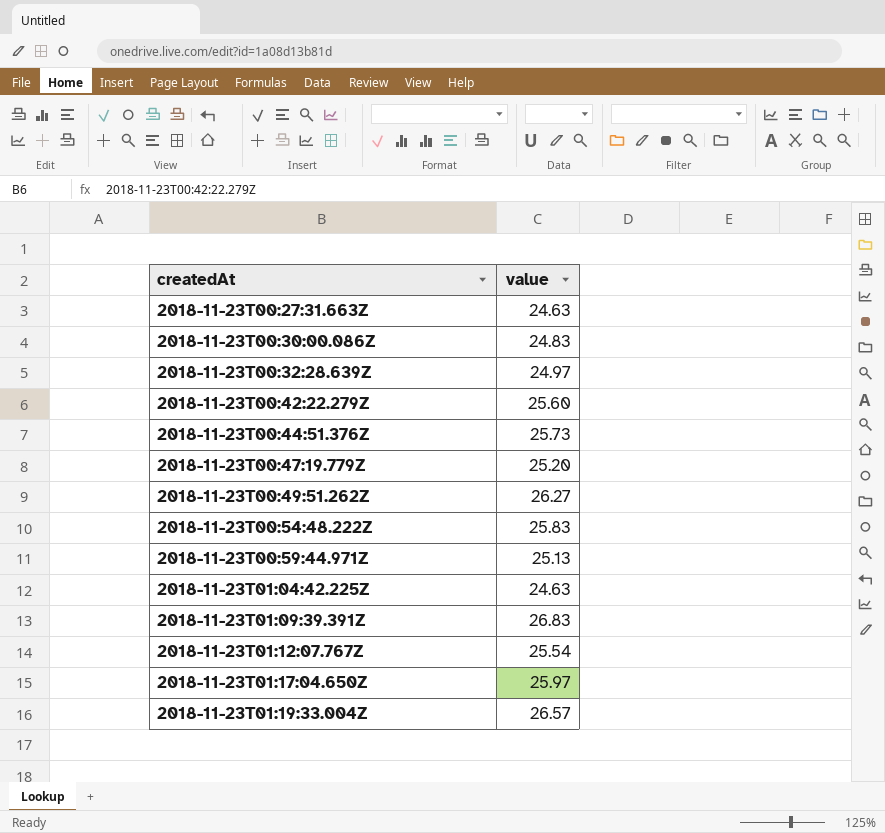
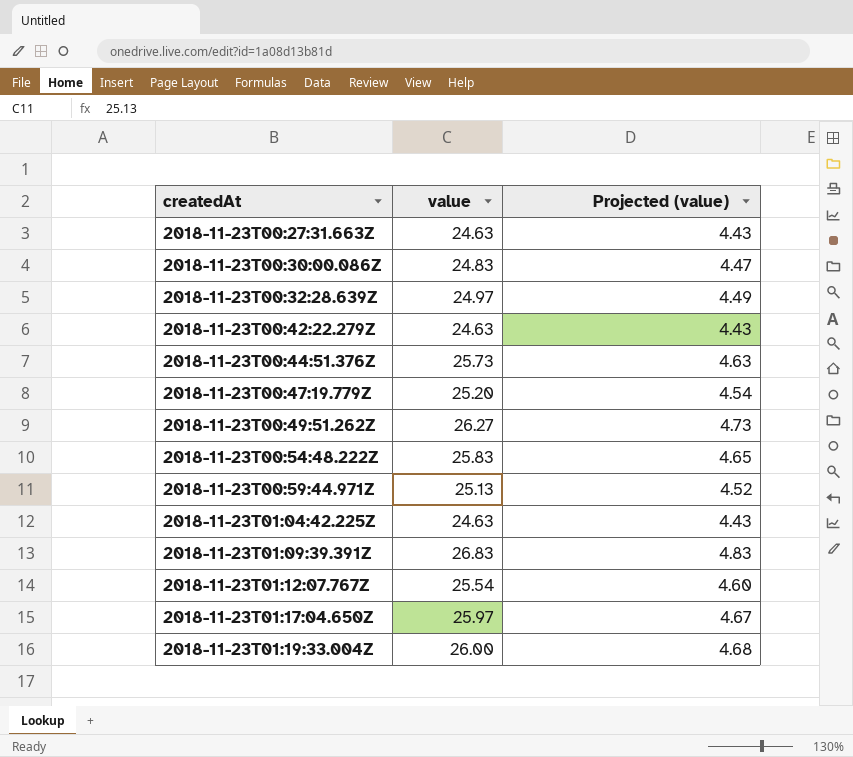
column Projected (value) | formula: none -> [value] * 0.18
2018-11-23T00:42:22.279Z | value: 25.60 -> 24.63
2018-11-23T01:19:33.004Z | value: 26.57 -> 26.00

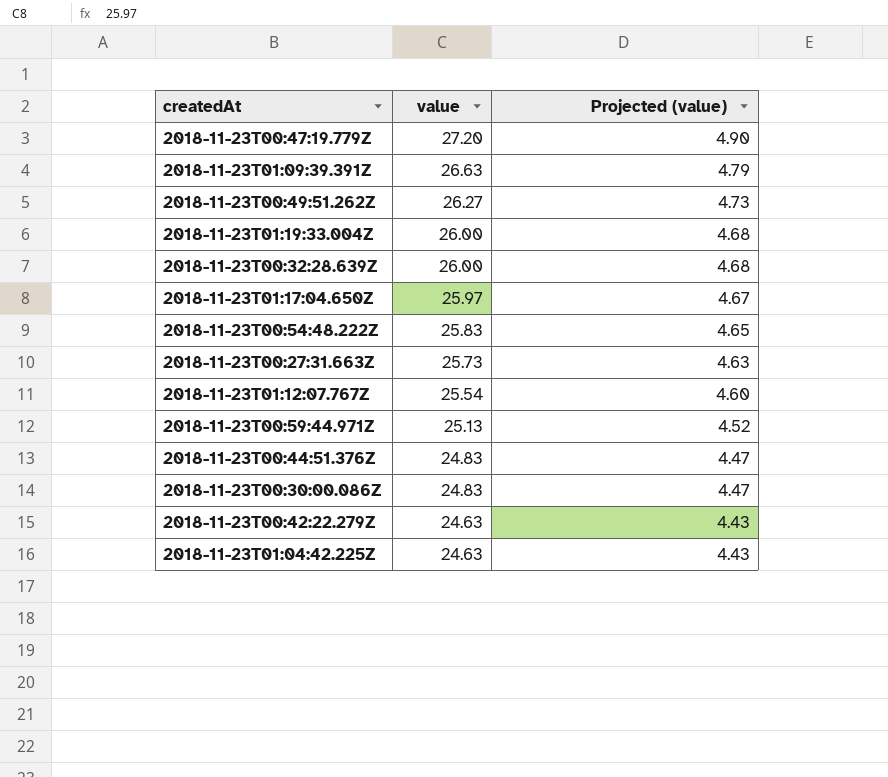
row order: createdAt ascending -> value descending
2018-11-23T00:47:19.779Z | value: 25.20 -> 27.20
2018-11-23T00:47:19.779Z | Projected (value): 4.54 -> 4.90
2018-11-23T01:09:39.391Z | value: 26.83 -> 26.63
2018-11-23T01:09:39.391Z | Projected (value): 4.83 -> 4.79
2018-11-23T00:32:28.639Z | value: 24.97 -> 26.00
2018-11-23T00:32:28.639Z | Projected (value): 4.49 -> 4.68
2018-11-23T00:27:31.663Z | value: 24.63 -> 25.73
2018-11-23T00:27:31.663Z | Projected (value): 4.43 -> 4.63
2018-11-23T00:44:51.376Z | value: 25.73 -> 24.83
2018-11-23T00:44:51.376Z | Projected (value): 4.63 -> 4.47

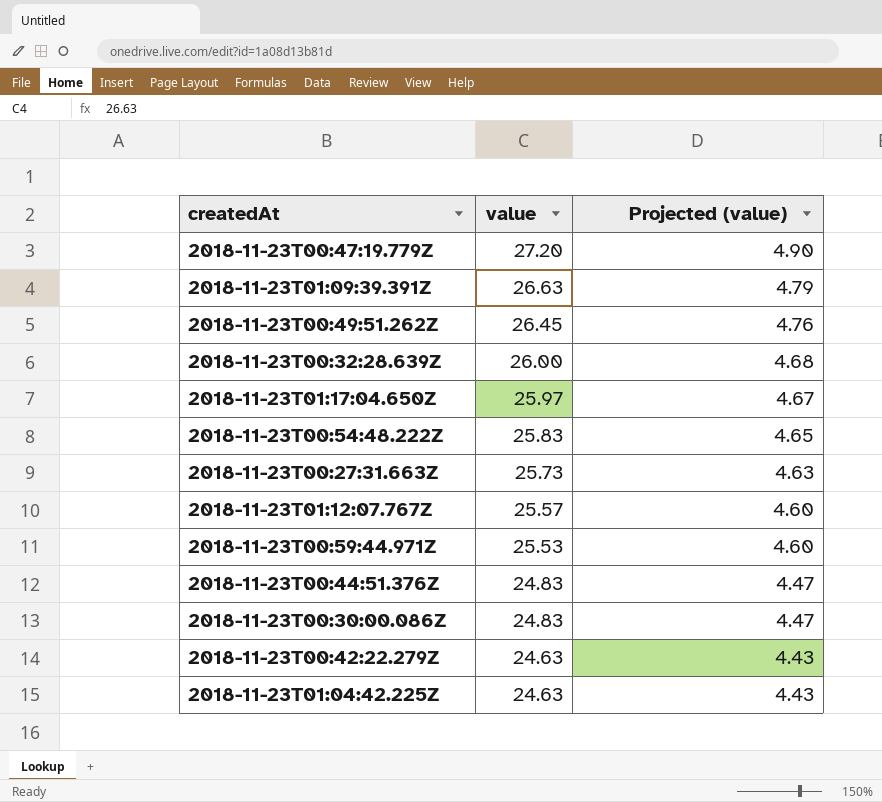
row 2018-11-23T01:19:33.004Z: 26.00 | 4.68 -> none
2018-11-23T00:49:51.262Z | value: 26.27 -> 26.45
2018-11-23T00:49:51.262Z | Projected (value): 4.73 -> 4.76
2018-11-23T01:12:07.767Z | value: 25.54 -> 25.57
2018-11-23T00:59:44.971Z | value: 25.13 -> 25.53
2018-11-23T00:59:44.971Z | Projected (value): 4.52 -> 4.60

